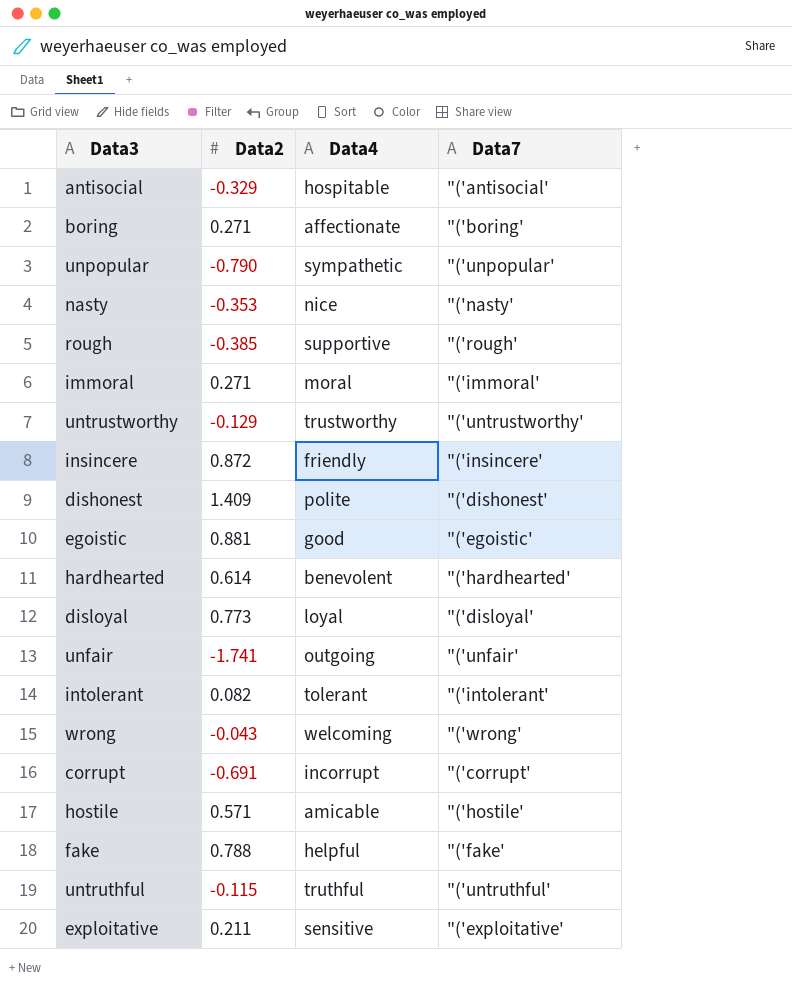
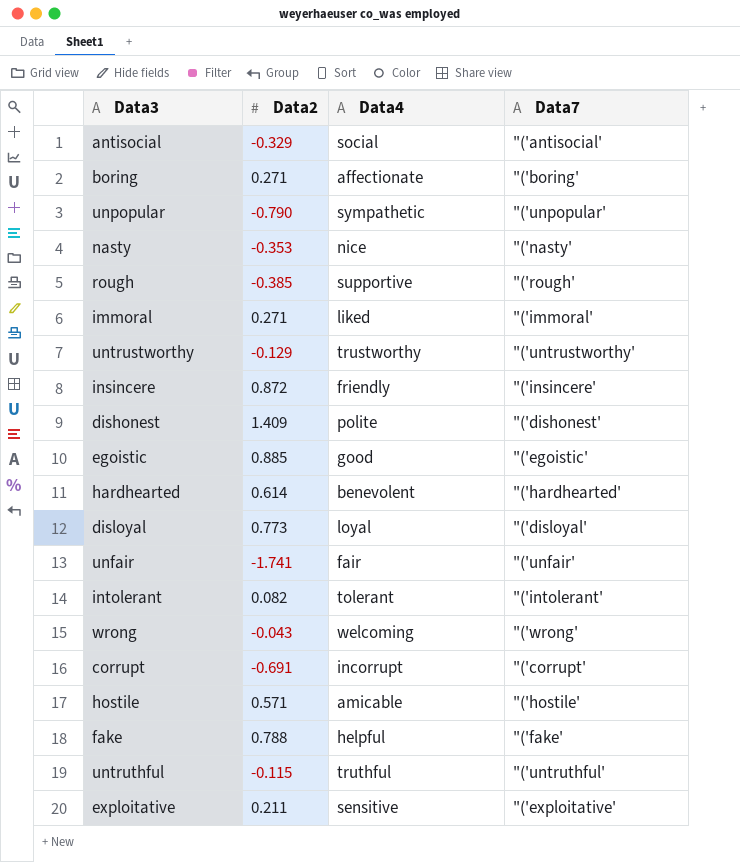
antisocial | Data4: hospitable -> social
immoral | Data4: moral -> liked
egoistic | Data2: 0.881 -> 0.885
unfair | Data4: outgoing -> fair

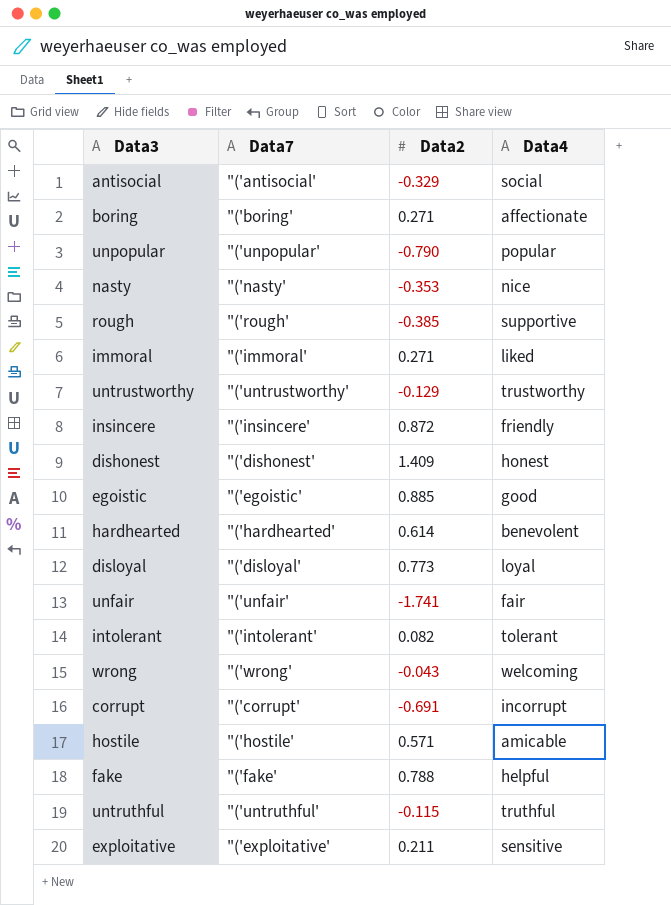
column Data7 | position: 4 -> 2
unpopular | Data4: sympathetic -> popular
dishonest | Data4: polite -> honest

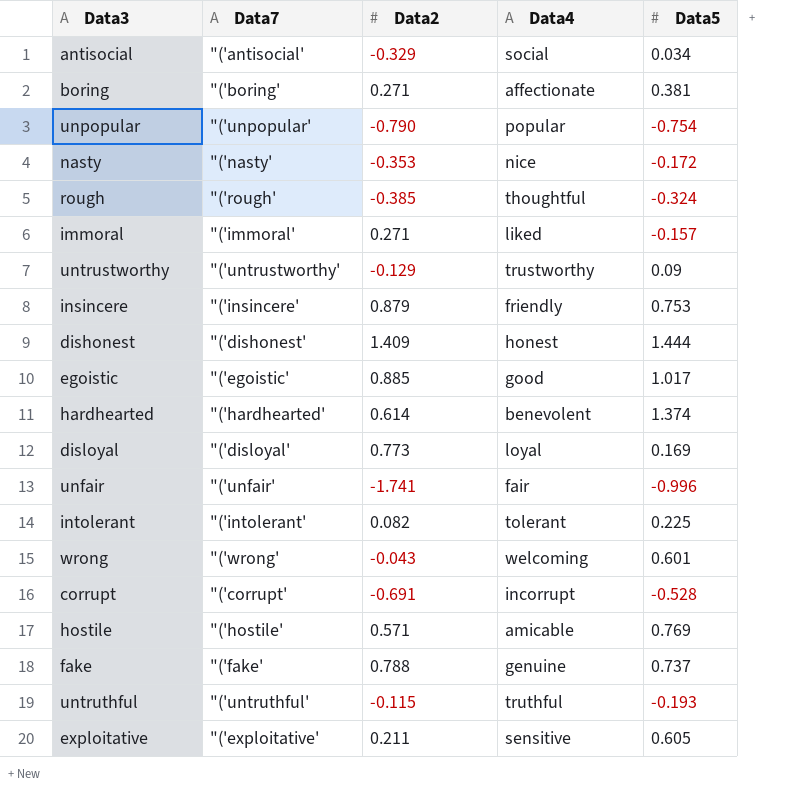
column Data5 | position: none -> 5
rough | Data4: supportive -> thoughtful
insincere | Data2: 0.872 -> 0.879
fake | Data4: helpful -> genuine

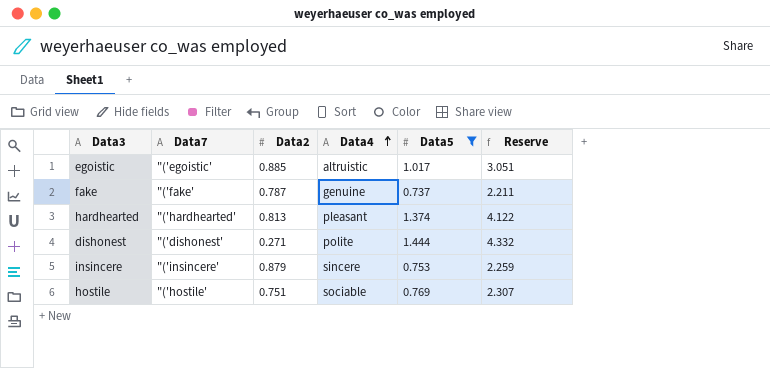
filter: none -> Data5 >= 0.737
row order: none -> Data4 ascending
column Reserve | formula: none -> [Data5] * 3
egoistic | Data4: good -> altruistic
fake | Data2: 0.788 -> 0.787
hardhearted | Data2: 0.614 -> 0.813
hardhearted | Data4: benevolent -> pleasant
dishonest | Data2: 1.409 -> 0.271
dishonest | Data4: honest -> polite
insincere | Data4: friendly -> sincere
hostile | Data2: 0.571 -> 0.751
hostile | Data4: amicable -> sociable

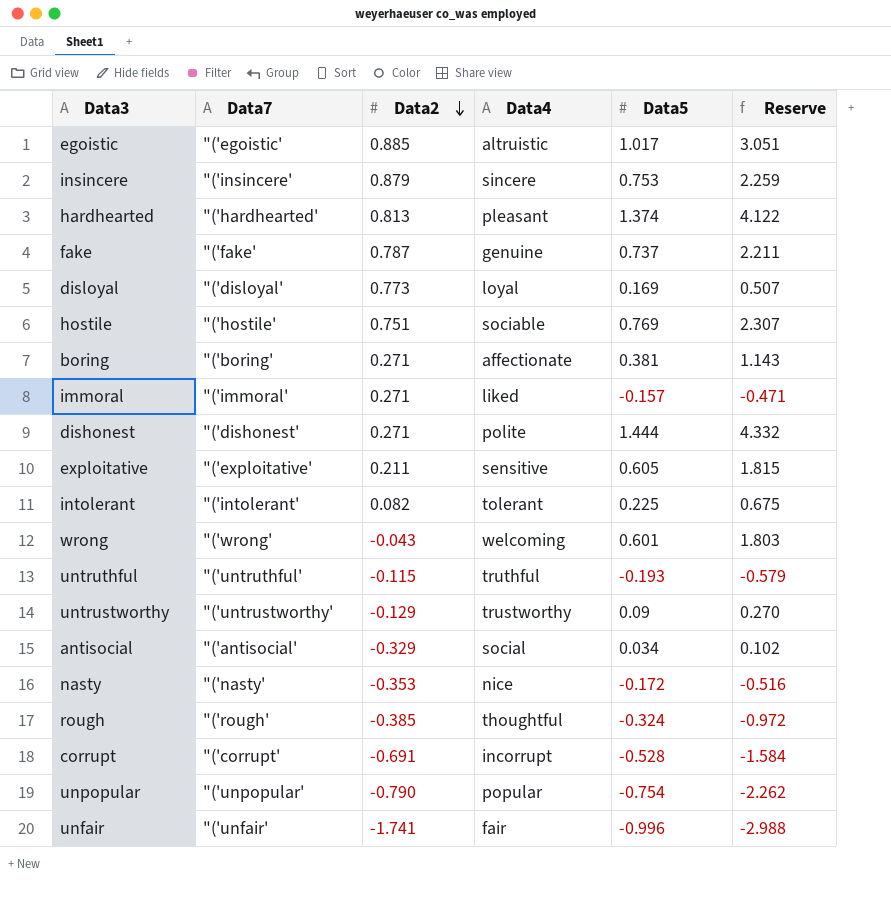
filter: Data5 >= 0.737 -> none
row order: Data4 ascending -> Data2 descending

